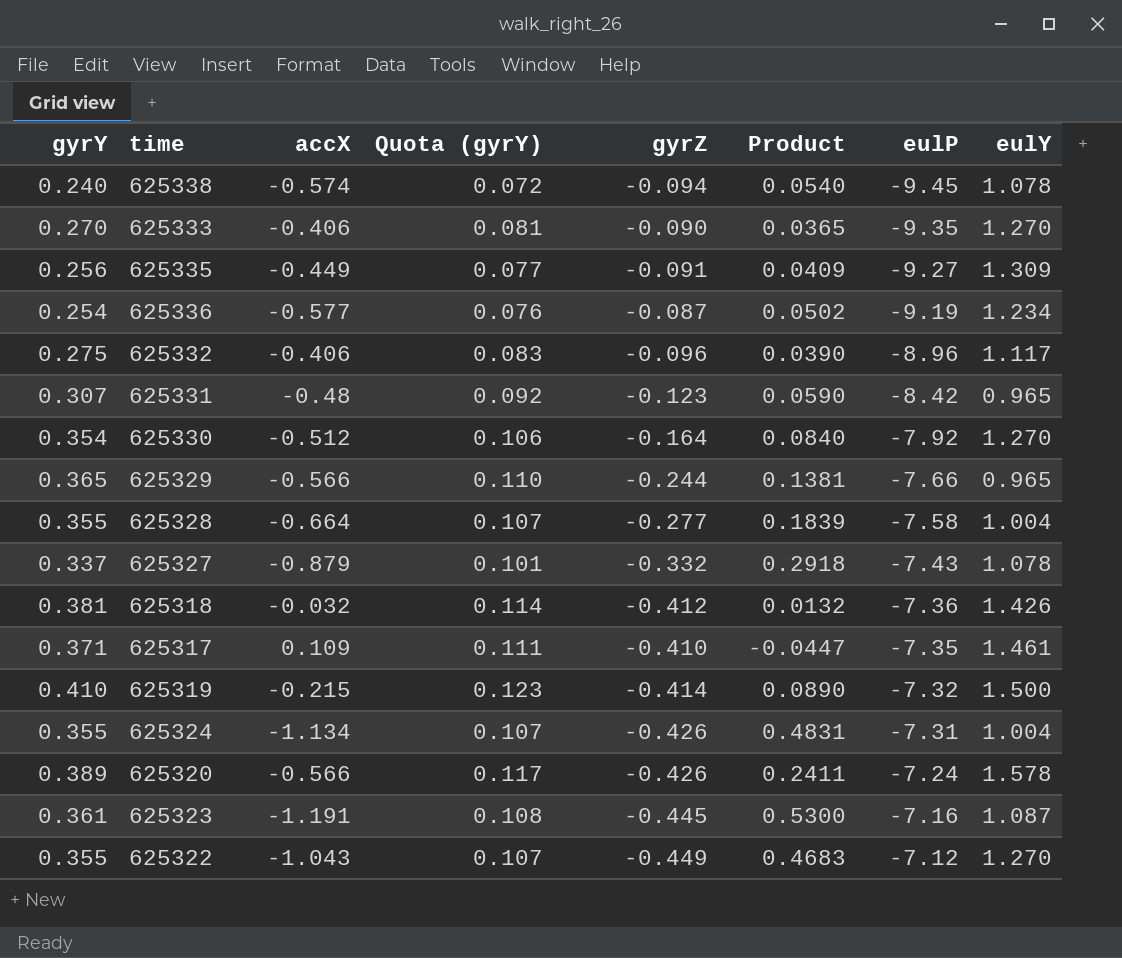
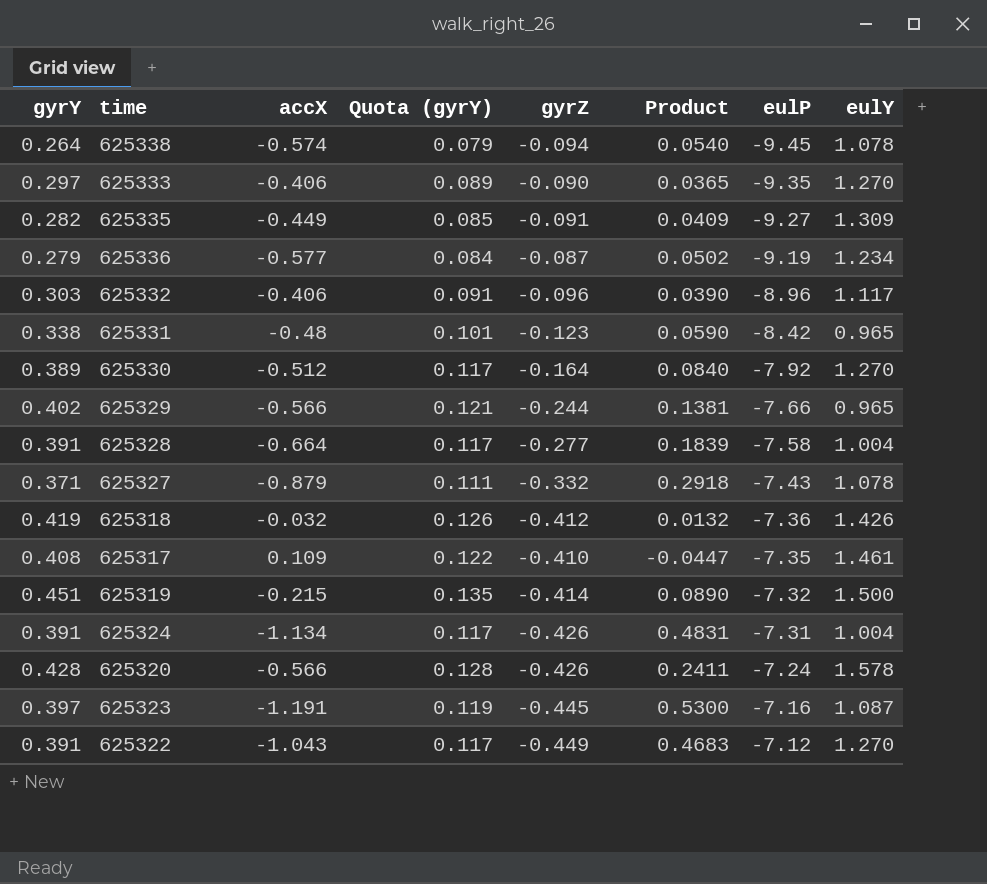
625338 | gyrY: 0.240 -> 0.264
625338 | Quota (gyrY): 0.072 -> 0.079
625333 | gyrY: 0.270 -> 0.297
625333 | Quota (gyrY): 0.081 -> 0.089
625335 | gyrY: 0.256 -> 0.282
625335 | Quota (gyrY): 0.077 -> 0.085
625336 | gyrY: 0.254 -> 0.279
625336 | Quota (gyrY): 0.076 -> 0.084
625332 | gyrY: 0.275 -> 0.303
625332 | Quota (gyrY): 0.083 -> 0.091
625331 | gyrY: 0.307 -> 0.338
625331 | Quota (gyrY): 0.092 -> 0.101
625330 | gyrY: 0.354 -> 0.389
625330 | Quota (gyrY): 0.106 -> 0.117
625329 | gyrY: 0.365 -> 0.402
625329 | Quota (gyrY): 0.110 -> 0.121
625328 | gyrY: 0.355 -> 0.391
625328 | Quota (gyrY): 0.107 -> 0.117
625327 | gyrY: 0.337 -> 0.371
625327 | Quota (gyrY): 0.101 -> 0.111
625318 | gyrY: 0.381 -> 0.419
625318 | Quota (gyrY): 0.114 -> 0.126
625317 | gyrY: 0.371 -> 0.408
625317 | Quota (gyrY): 0.111 -> 0.122
625319 | gyrY: 0.410 -> 0.451
625319 | Quota (gyrY): 0.123 -> 0.135
625324 | gyrY: 0.355 -> 0.391
625324 | Quota (gyrY): 0.107 -> 0.117
625320 | gyrY: 0.389 -> 0.428
625320 | Quota (gyrY): 0.117 -> 0.128
625323 | gyrY: 0.361 -> 0.397
625323 | Quota (gyrY): 0.108 -> 0.119
625322 | gyrY: 0.355 -> 0.391
625322 | Quota (gyrY): 0.107 -> 0.117

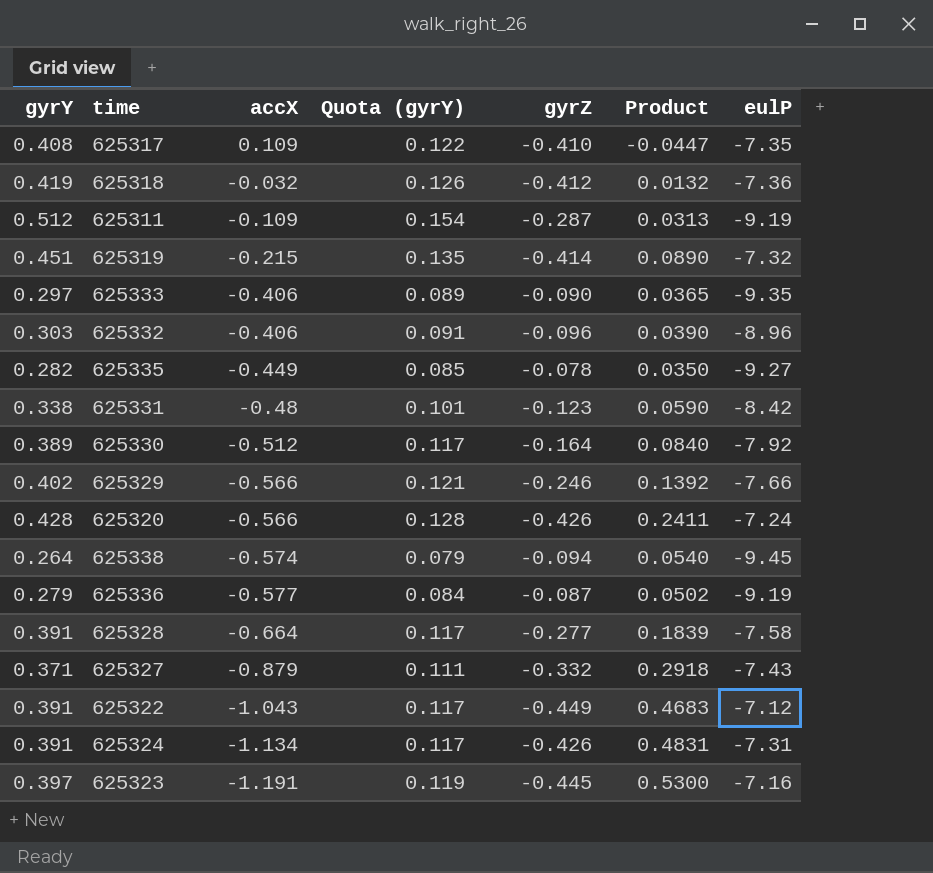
row order: eulP ascending -> accX descending
column eulY | position: 8 -> none
row 625311: none -> 0.512 | -0.109 | 0.154 | -0.287 | 0.0313 | -9.19
625335 | gyrZ: -0.091 -> -0.078
625335 | Product: 0.0409 -> 0.0350
625329 | gyrZ: -0.244 -> -0.246
625329 | Product: 0.1381 -> 0.1392

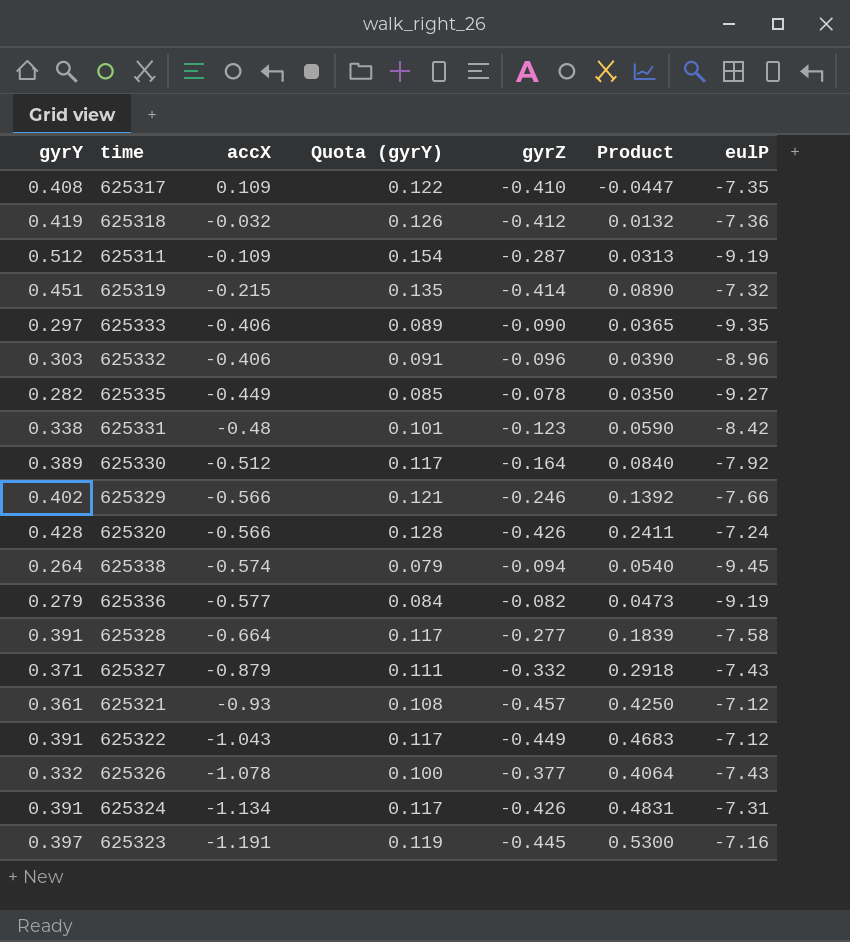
625336 | gyrZ: -0.087 -> -0.082
625336 | Product: 0.0502 -> 0.0473
row 625321: none -> 0.361 | -0.93 | 0.108 | -0.457 | 0.4250 | -7.12
row 625326: none -> 0.332 | -1.078 | 0.100 | -0.377 | 0.4064 | -7.43

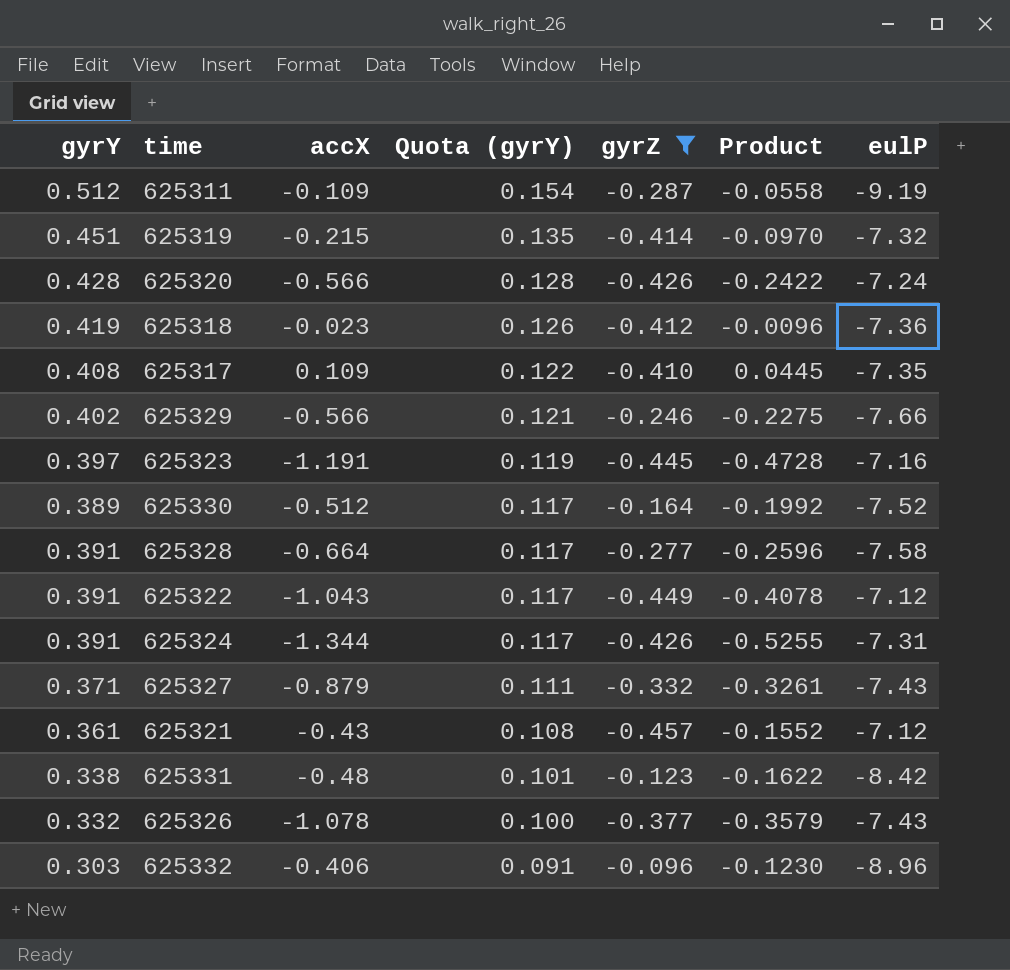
filter: none -> gyrZ <= -0.096
row order: accX descending -> Quota (gyrY) descending
column Product | formula: [accX] * [gyrZ] -> [gyrY] * [accX]
625318 | accX: -0.032 -> -0.023
625330 | eulP: -7.92 -> -7.52
625324 | accX: -1.134 -> -1.344
625321 | accX: -0.93 -> -0.43

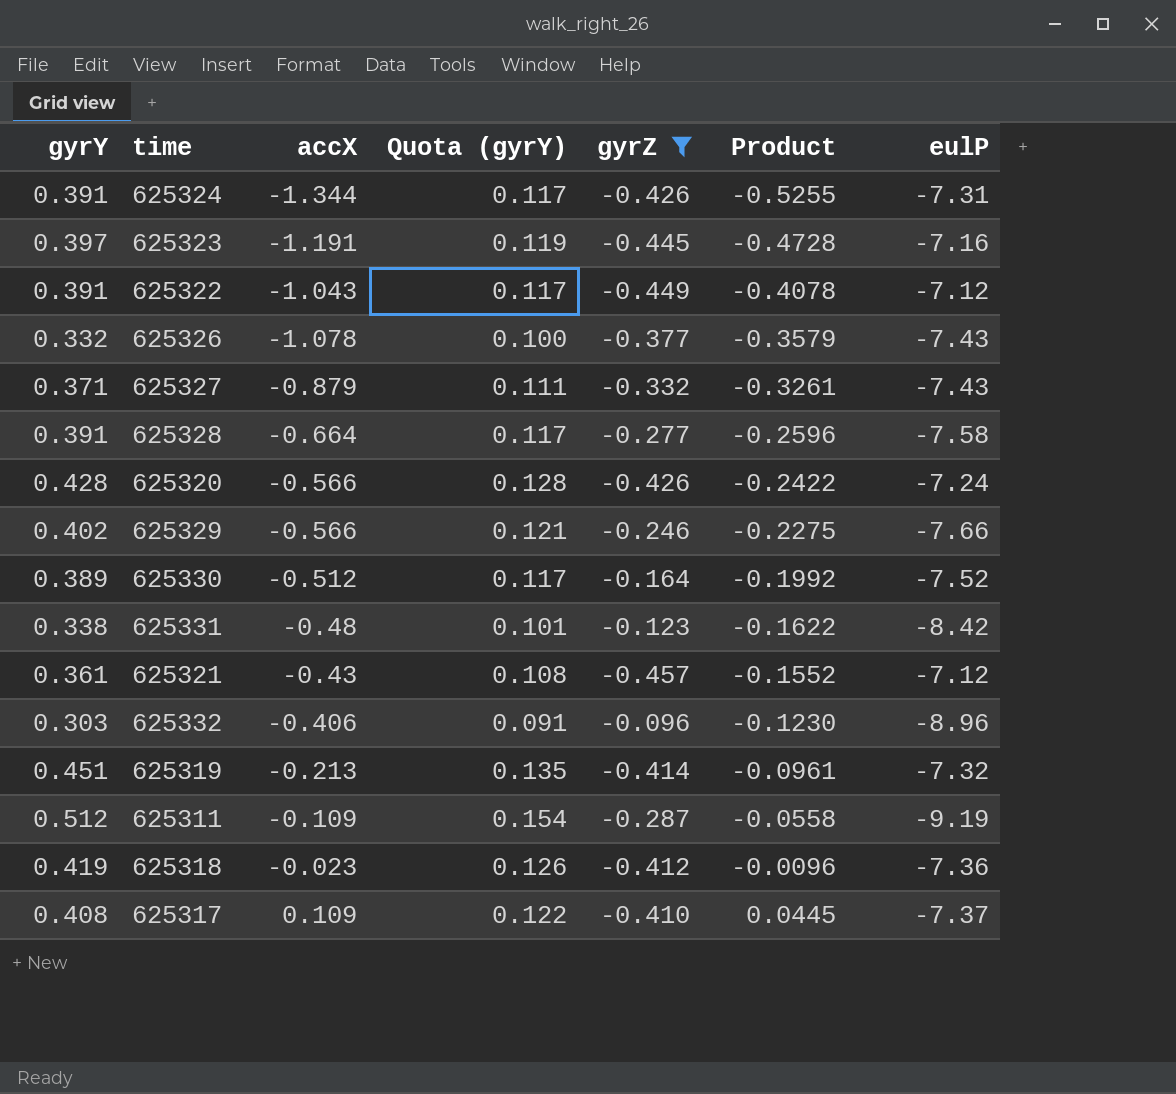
row order: Quota (gyrY) descending -> Product ascending
625319 | accX: -0.215 -> -0.213
625319 | Product: -0.0970 -> -0.0961
625317 | eulP: -7.35 -> -7.37

